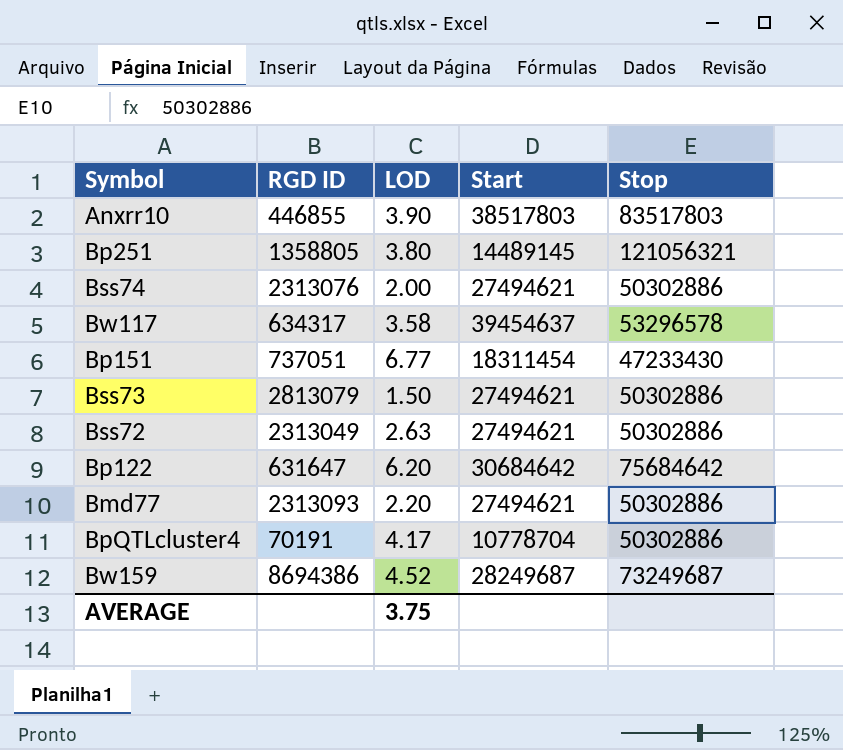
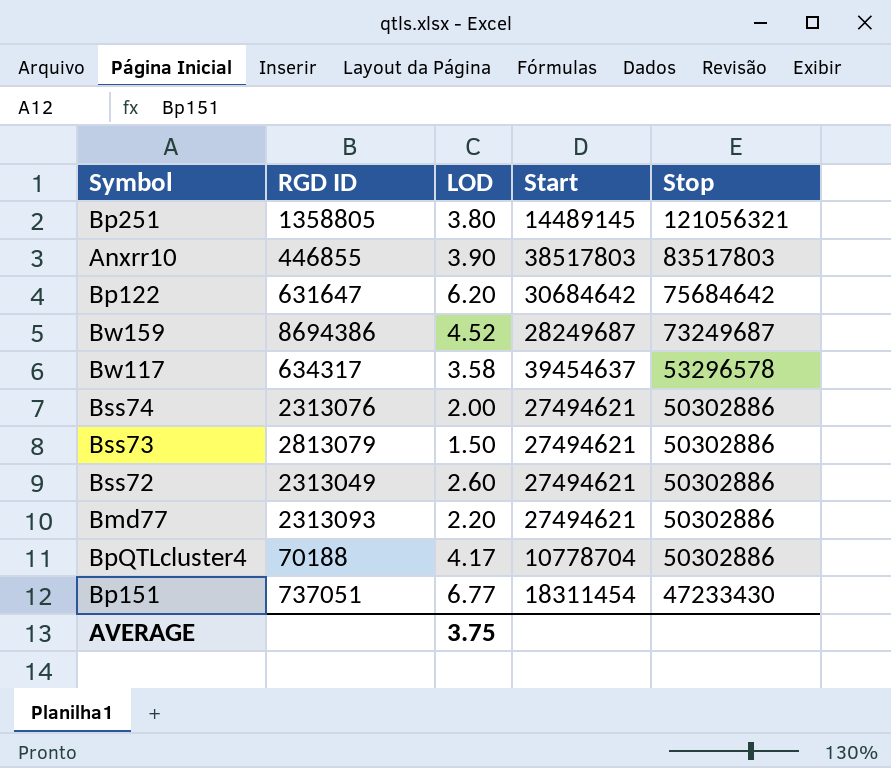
row order: none -> Stop descending
Bss72 | LOD: 2.63 -> 2.60
BpQTLcluster4 | RGD ID: 70191 -> 70188

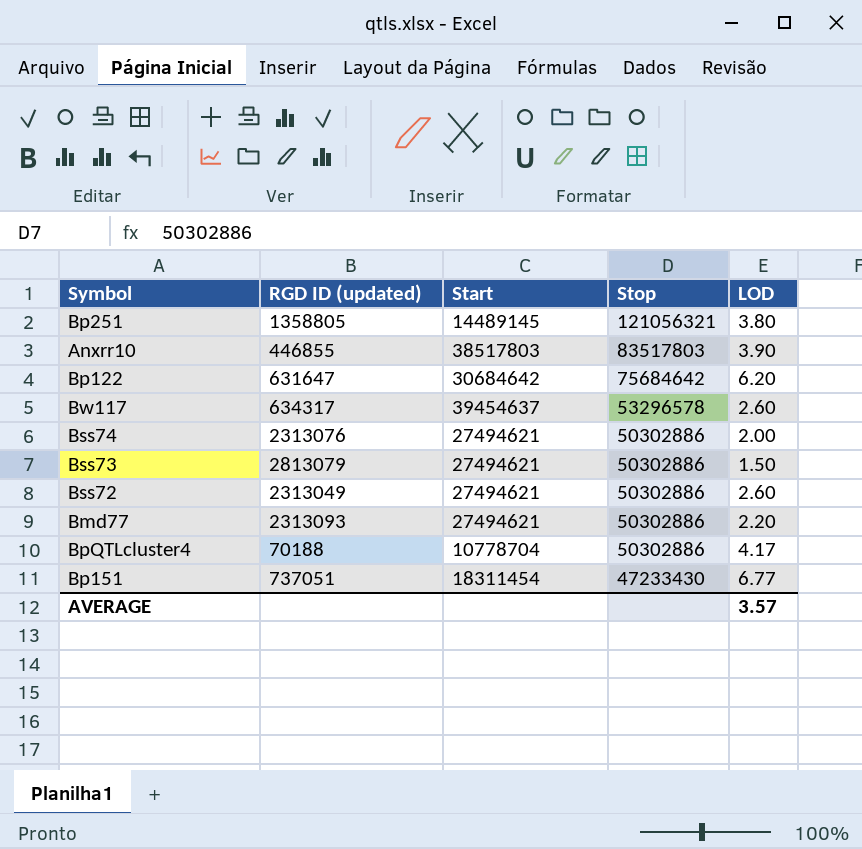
column name: RGD ID -> RGD ID (updated)
column LOD | position: 3 -> 5
row Bw159: 8694386 | 4.52 | 28249687 | 73249687 -> none
Bw117 | LOD: 3.58 -> 2.60
AVERAGE | LOD: 3.75 -> 3.57

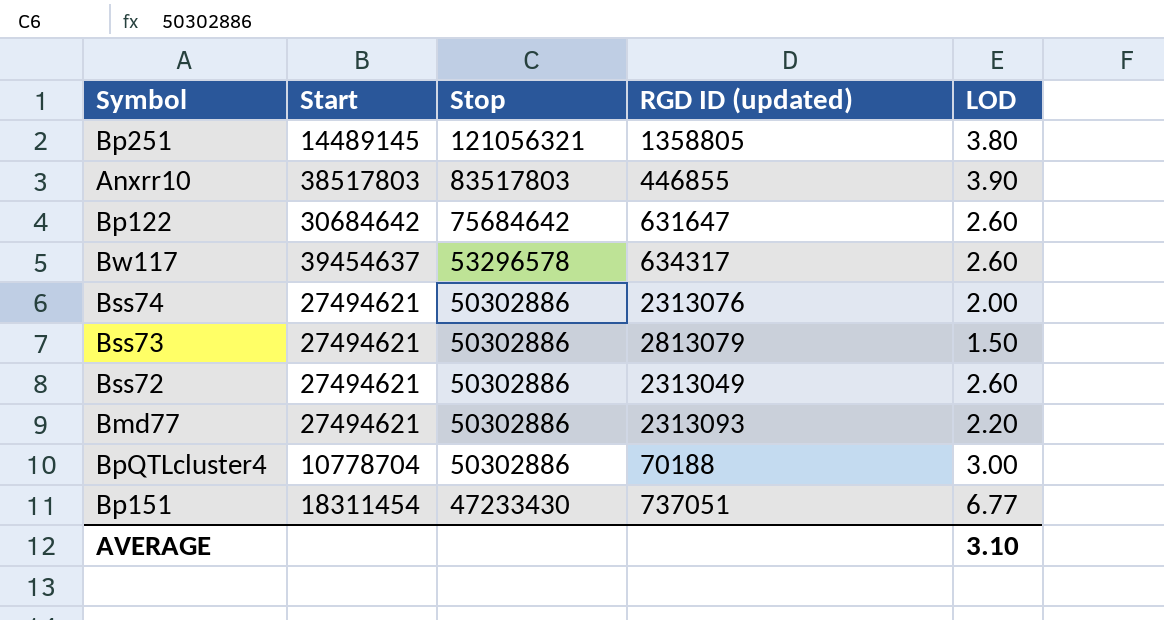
column RGD ID (updated) | position: 2 -> 4
Bp122 | LOD: 6.20 -> 2.60
BpQTLcluster4 | LOD: 4.17 -> 3.00
AVERAGE | LOD: 3.57 -> 3.10

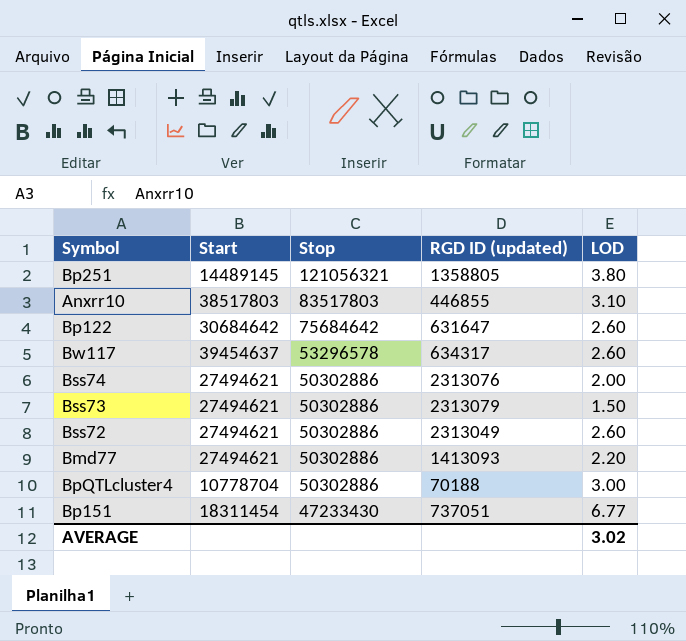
Anxrr10 | LOD: 3.90 -> 3.10
Bss73 | RGD ID (updated): 2813079 -> 2313079
Bmd77 | RGD ID (updated): 2313093 -> 1413093
AVERAGE | LOD: 3.10 -> 3.02

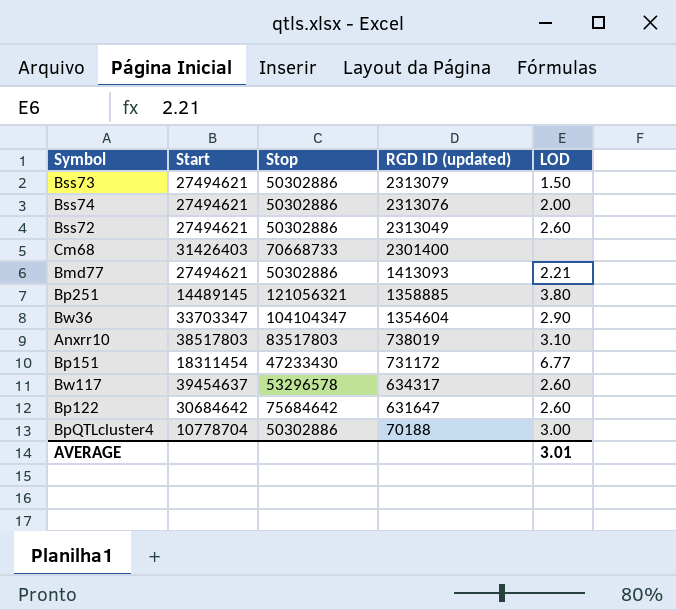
row order: Stop descending -> RGD ID (updated) descending
row Cm68: none -> 31426403 | 70668733 | 2301400 | none
Bmd77 | LOD: 2.20 -> 2.21
Bp251 | RGD ID (updated): 1358805 -> 1358885
row Bw36: none -> 33703347 | 104104347 | 1354604 | 2.90
Anxrr10 | RGD ID (updated): 446855 -> 738019
Bp151 | RGD ID (updated): 737051 -> 731172
AVERAGE | LOD: 3.02 -> 3.01

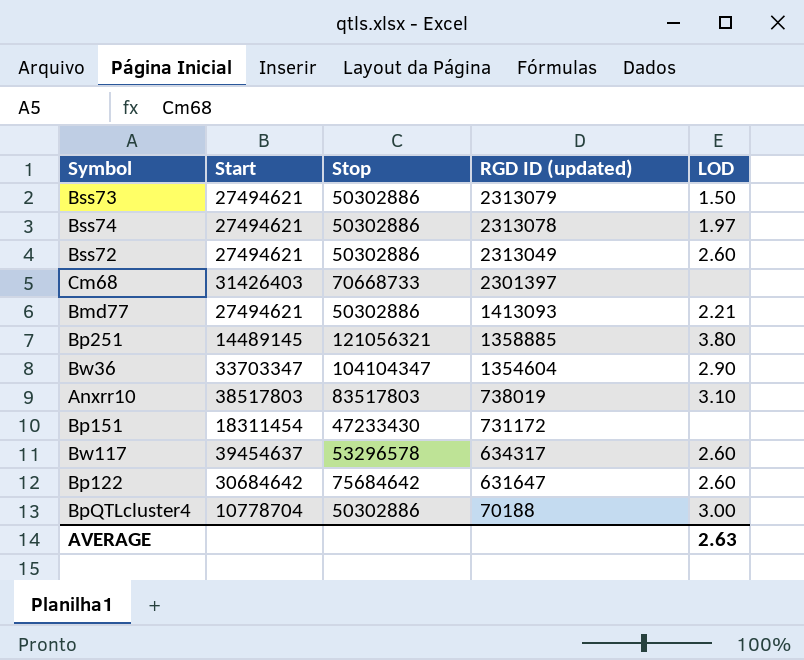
Bss74 | RGD ID (updated): 2313076 -> 2313078
Bss74 | LOD: 2.00 -> 1.97
Cm68 | RGD ID (updated): 2301400 -> 2301397
Bp151 | LOD: 6.77 -> none
AVERAGE | LOD: 3.01 -> 2.63

